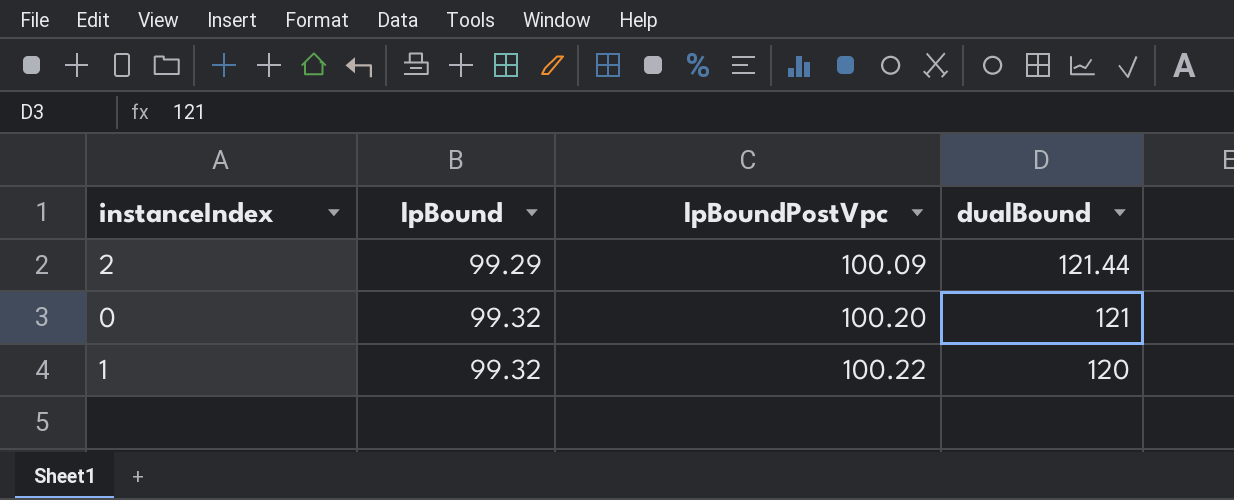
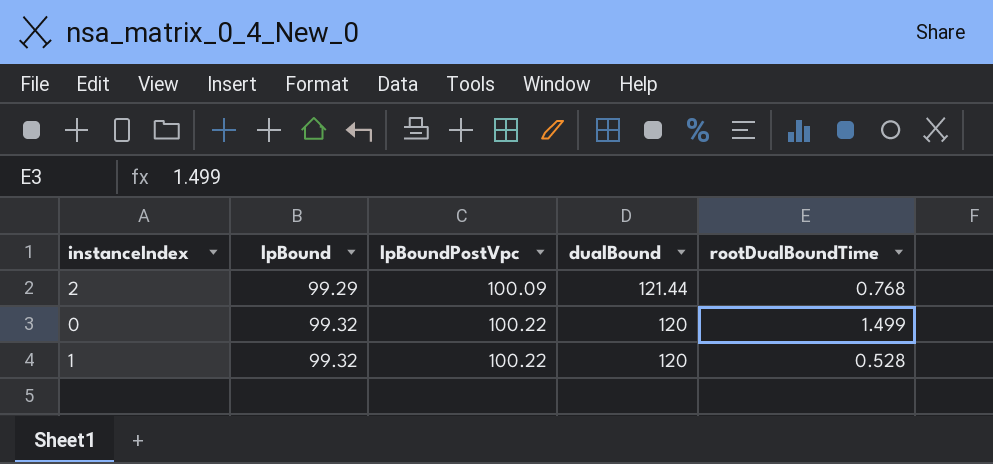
column rootDualBoundTime | position: none -> 5
0 | lpBoundPostVpc: 100.20 -> 100.22
0 | dualBound: 121 -> 120

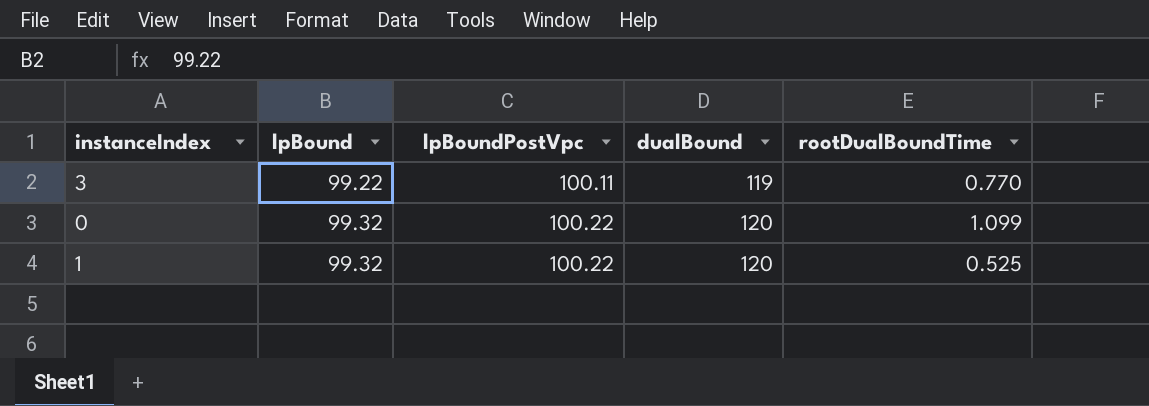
row 2: 99.29 | 100.09 | 121.44 | 0.768 -> none
row 3: none -> 99.22 | 100.11 | 119 | 0.770
0 | rootDualBoundTime: 1.499 -> 1.099
1 | rootDualBoundTime: 0.528 -> 0.525

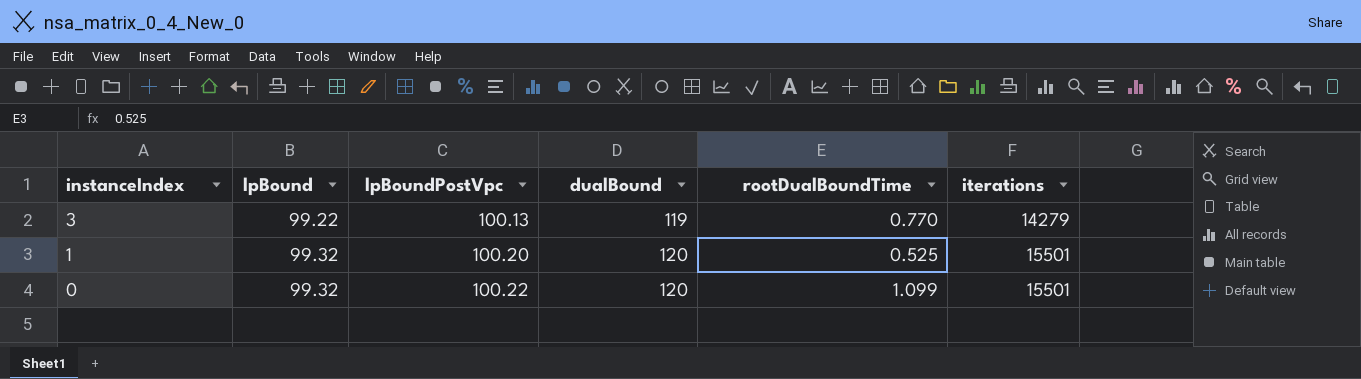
row order: lpBound ascending -> instanceIndex descending
column iterations | position: none -> 6
3 | lpBoundPostVpc: 100.11 -> 100.13
1 | lpBoundPostVpc: 100.22 -> 100.20

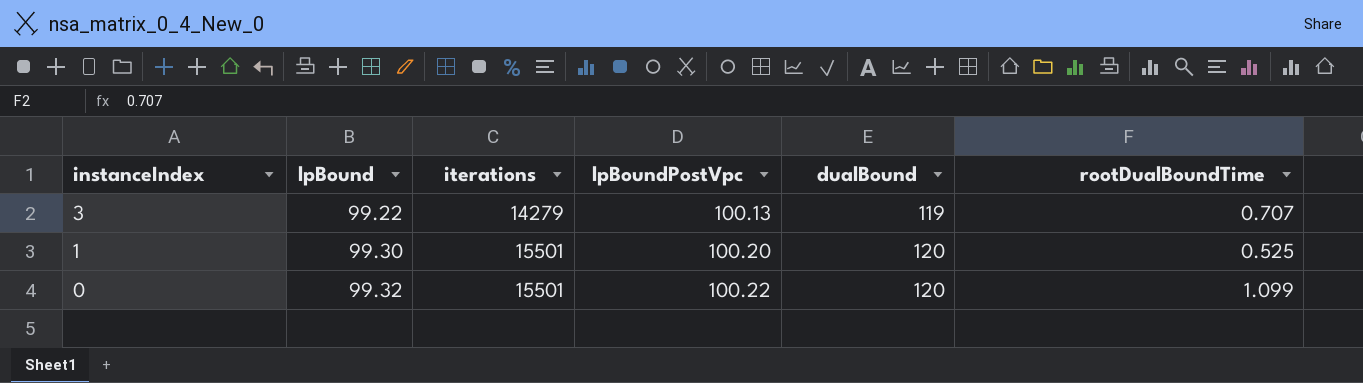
column iterations | position: 6 -> 3
3 | rootDualBoundTime: 0.770 -> 0.707
1 | lpBound: 99.32 -> 99.30

